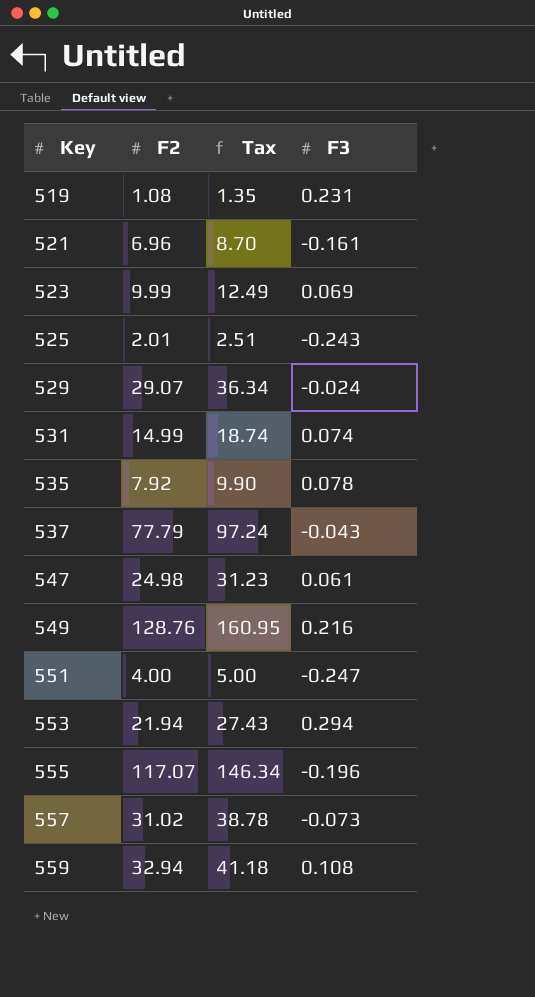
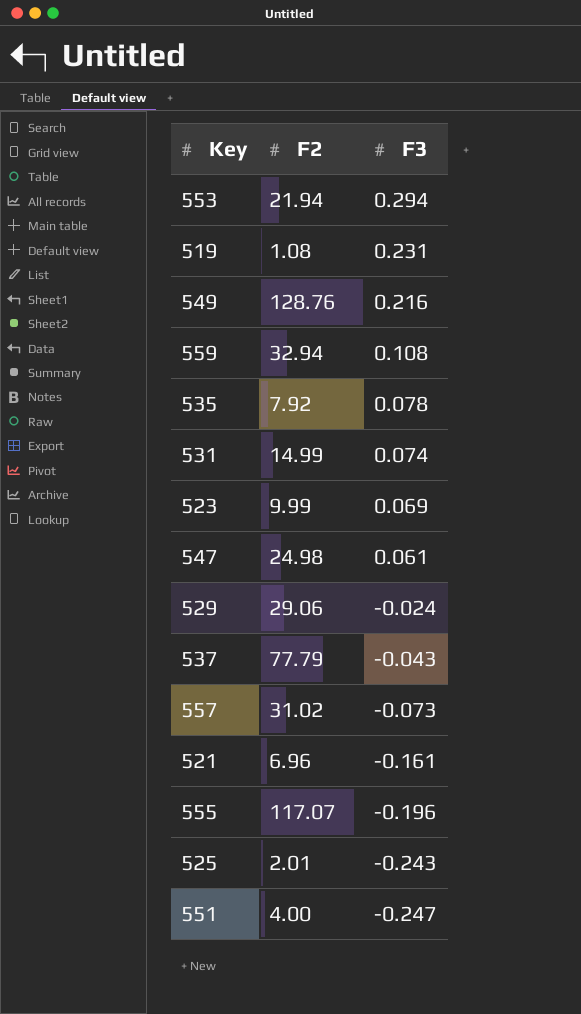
row order: Key ascending -> F3 descending
column Tax | formula: [F2] * 1.25 -> none
529 | F2: 29.07 -> 29.06

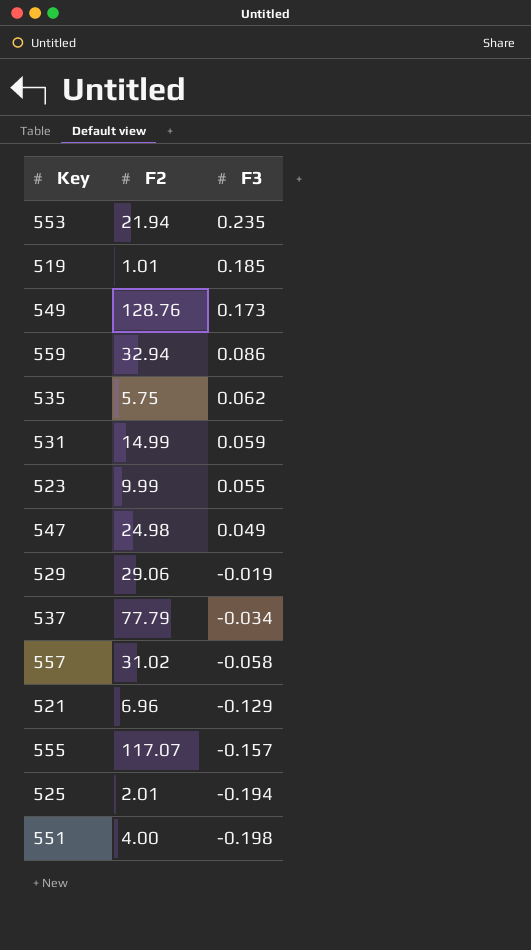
553 | F3: 0.294 -> 0.235
519 | F2: 1.08 -> 1.01
519 | F3: 0.231 -> 0.185
549 | F3: 0.216 -> 0.173
559 | F3: 0.108 -> 0.086
535 | F2: 7.92 -> 5.75
535 | F3: 0.078 -> 0.062
531 | F3: 0.074 -> 0.059
523 | F3: 0.069 -> 0.055
547 | F3: 0.061 -> 0.049
529 | F3: -0.024 -> -0.019
537 | F3: -0.043 -> -0.034
557 | F3: -0.073 -> -0.058
521 | F3: -0.161 -> -0.129
555 | F3: -0.196 -> -0.157
525 | F3: -0.243 -> -0.194
551 | F3: -0.247 -> -0.198

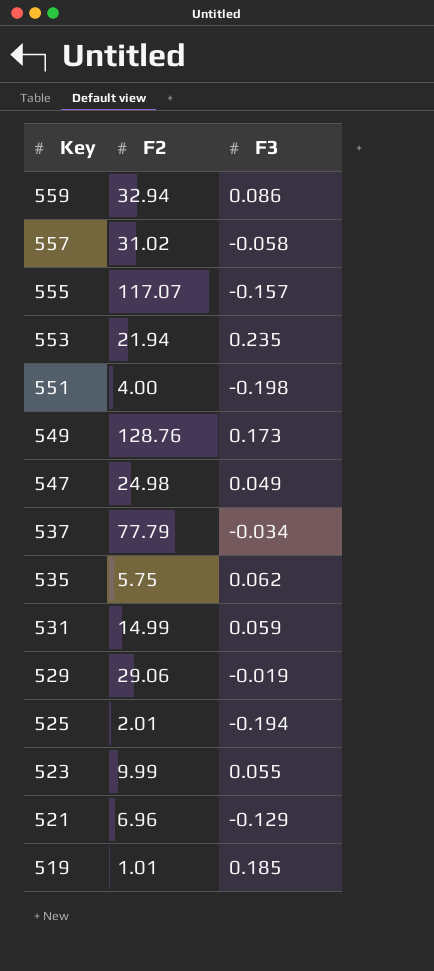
row order: F3 descending -> Key descending

